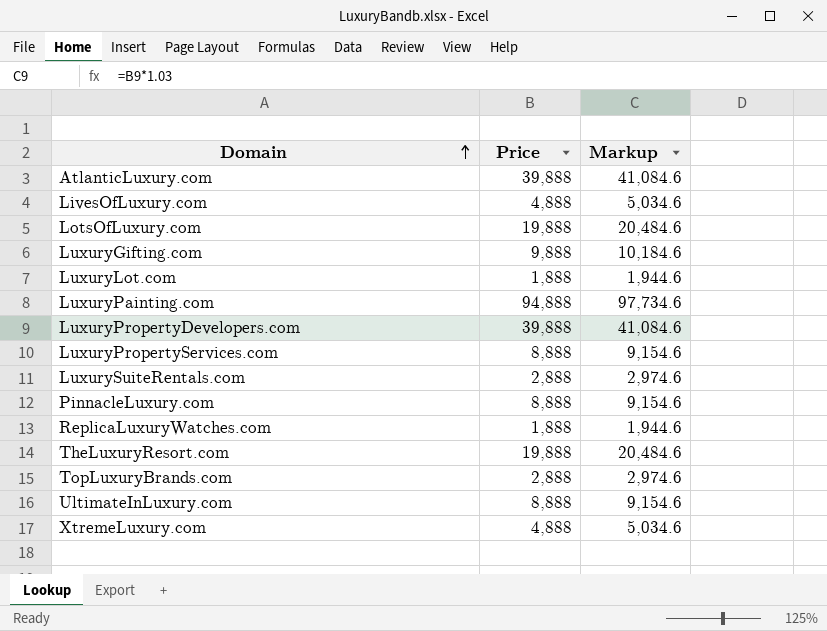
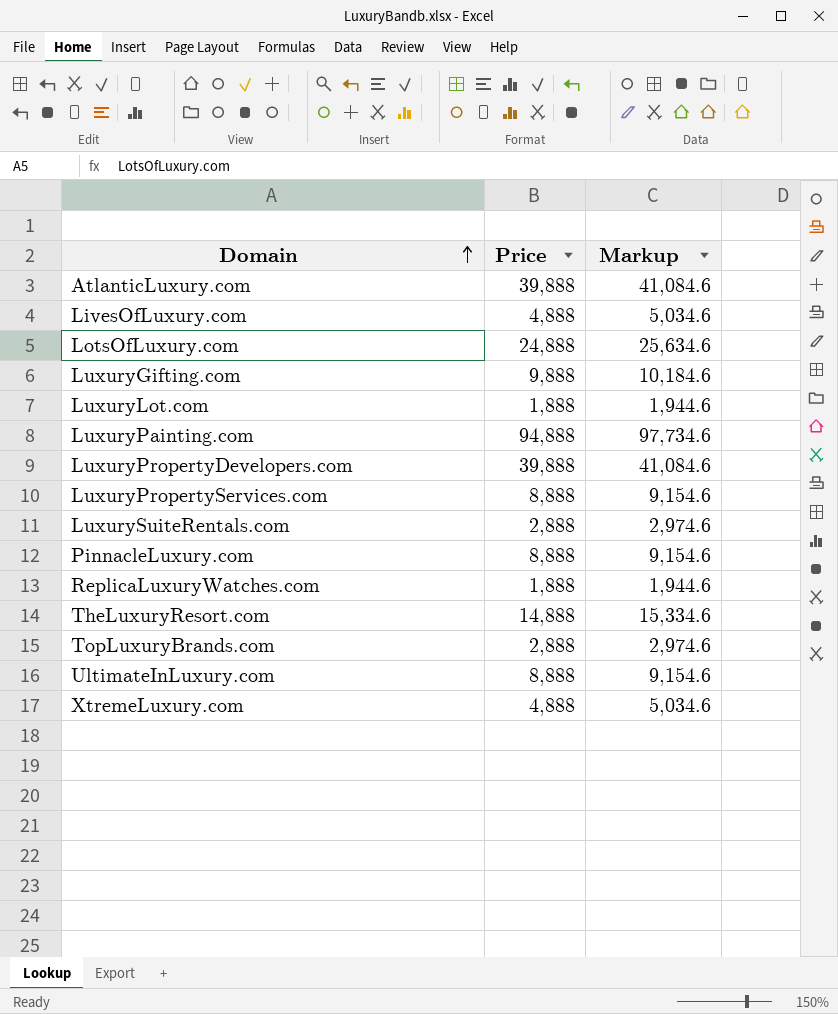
LotsOfLuxury.com | Price: 19,888 -> 24,888
LotsOfLuxury.com | Markup: 20,484.6 -> 25,634.6
TheLuxuryResort.com | Price: 19,888 -> 14,888
TheLuxuryResort.com | Markup: 20,484.6 -> 15,334.6

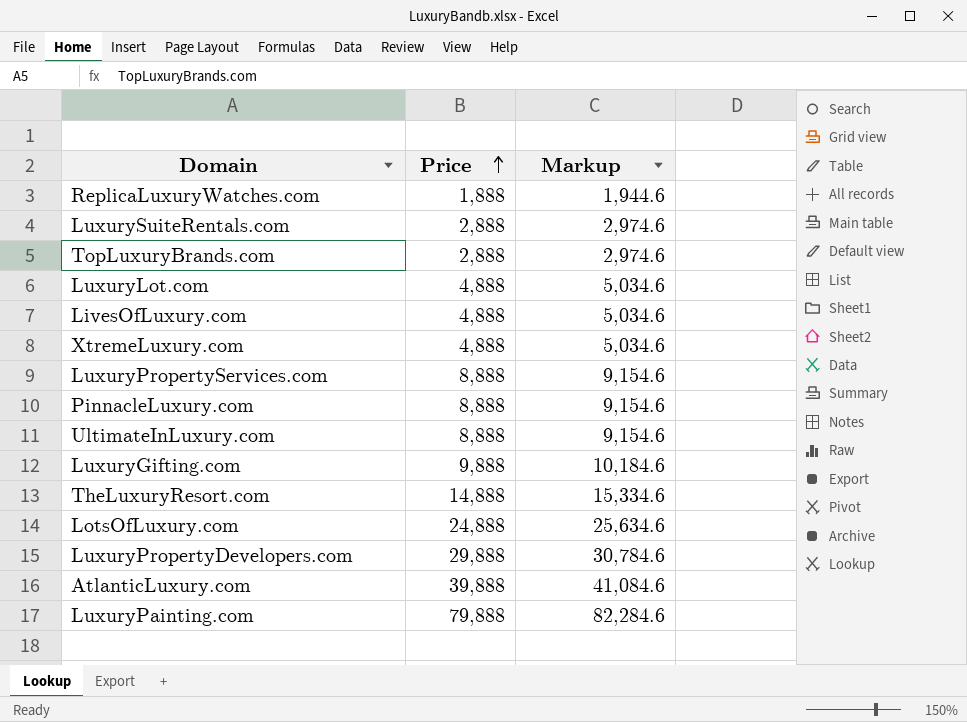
row order: Domain ascending -> Price ascending
LuxuryLot.com | Price: 1,888 -> 4,888
LuxuryLot.com | Markup: 1,944.6 -> 5,034.6
LuxuryPropertyDevelopers.com | Price: 39,888 -> 29,888
LuxuryPropertyDevelopers.com | Markup: 41,084.6 -> 30,784.6
LuxuryPainting.com | Price: 94,888 -> 79,888
LuxuryPainting.com | Markup: 97,734.6 -> 82,284.6

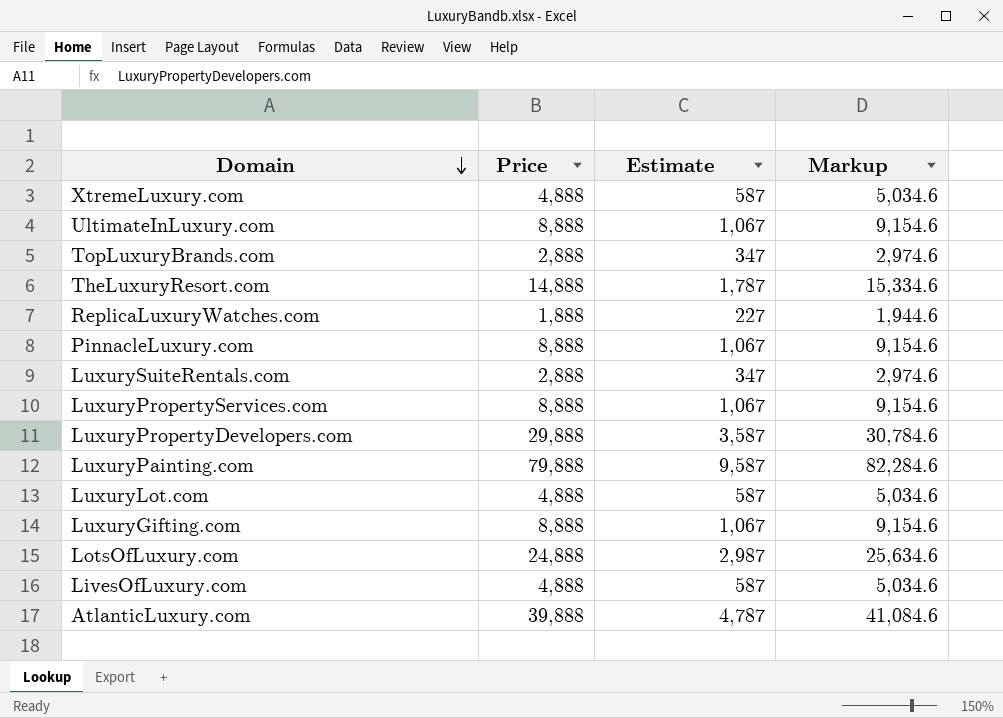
row order: Price ascending -> Domain descending
column Estimate | formula: none -> [Price] * 0.12
LuxuryGifting.com | Price: 9,888 -> 8,888
LuxuryGifting.com | Markup: 10,184.6 -> 9,154.6

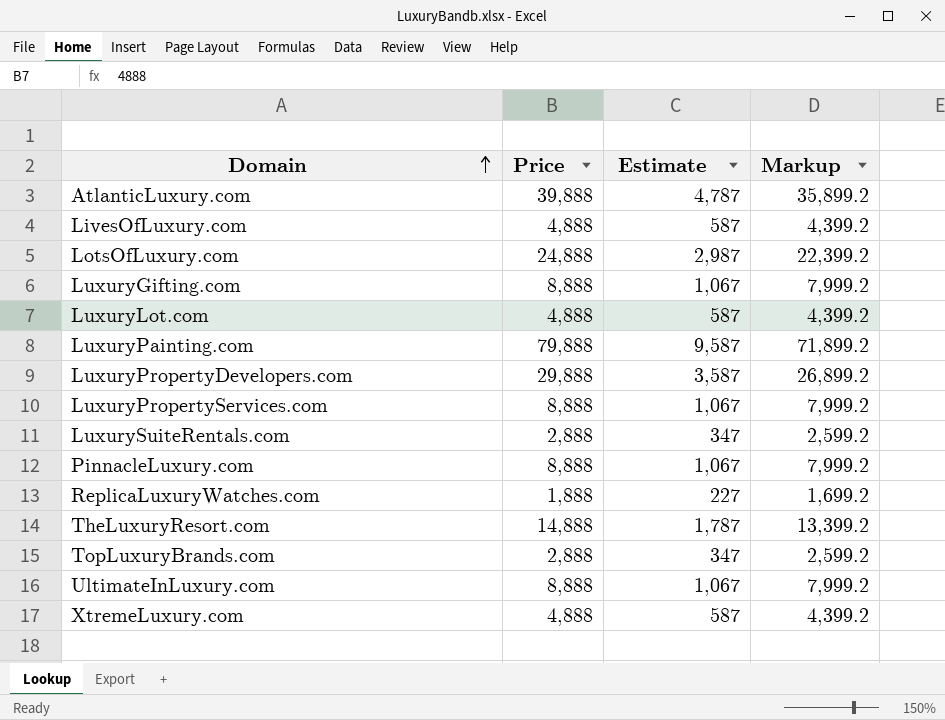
row order: Domain descending -> Domain ascending
column Markup | formula: [Price] * 1.03 -> [Price] * 0.9

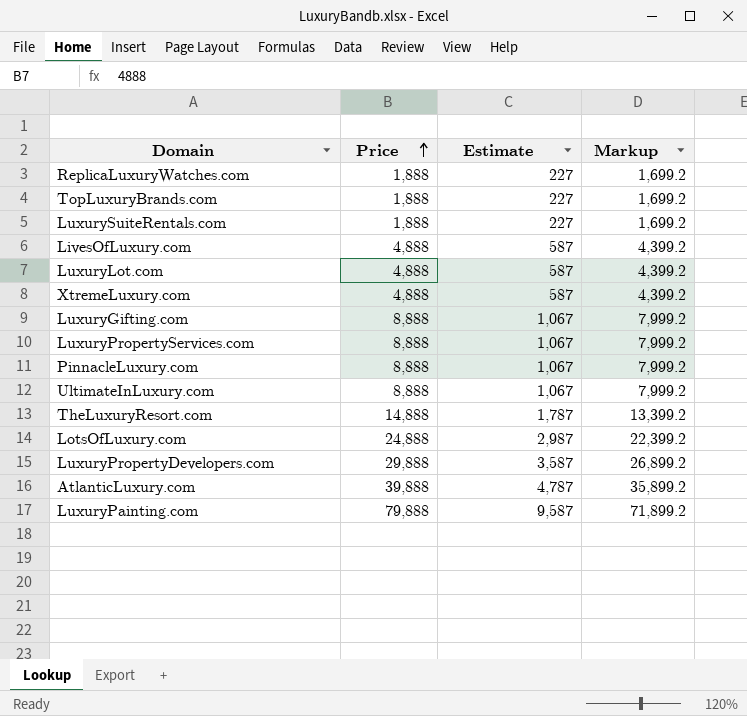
row order: Domain ascending -> Price ascending
TopLuxuryBrands.com | Price: 2,888 -> 1,888
TopLuxuryBrands.com | Estimate: 347 -> 227
TopLuxuryBrands.com | Markup: 2,599.2 -> 1,699.2
LuxurySuiteRentals.com | Price: 2,888 -> 1,888
LuxurySuiteRentals.com | Estimate: 347 -> 227
LuxurySuiteRentals.com | Markup: 2,599.2 -> 1,699.2

